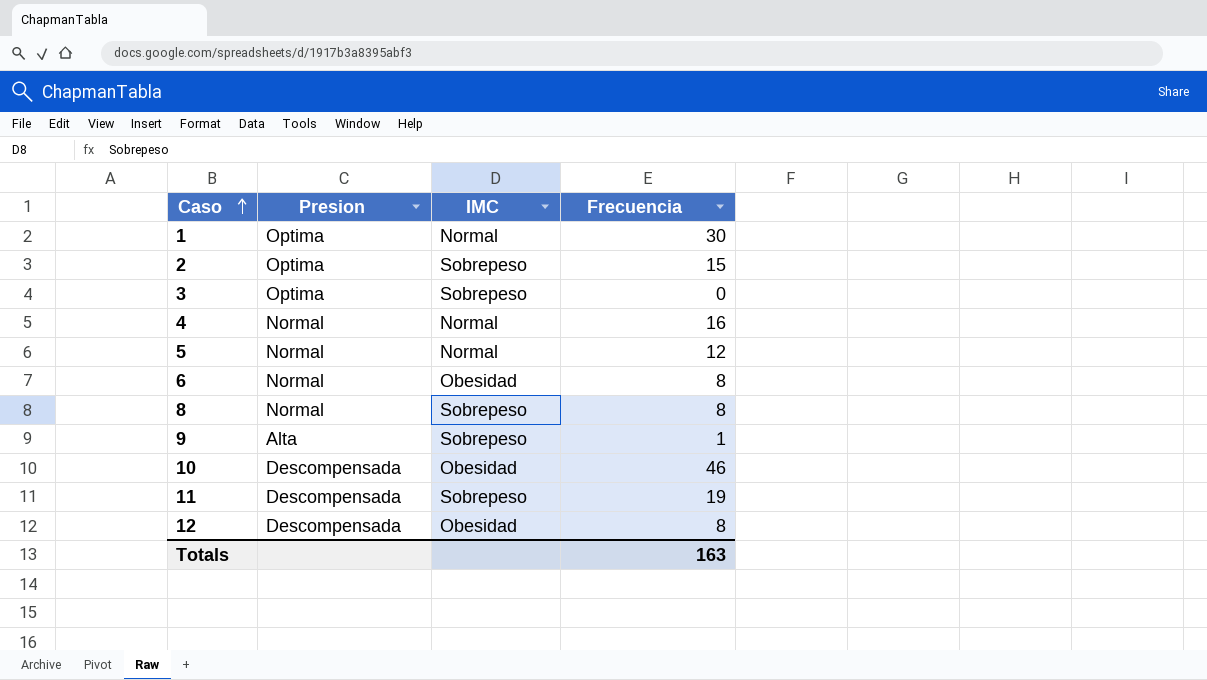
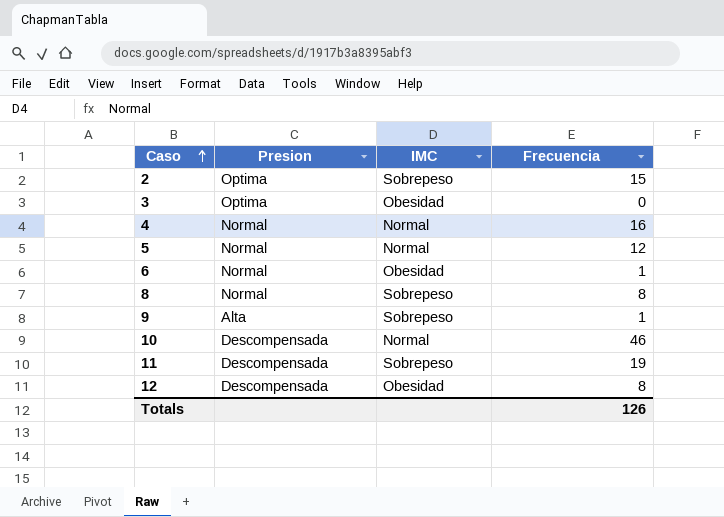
row 1: Optima | Normal | 30 -> none
3 | IMC: Sobrepeso -> Obesidad
6 | Frecuencia: 8 -> 1
10 | IMC: Obesidad -> Normal
Totals | Frecuencia: 163 -> 126

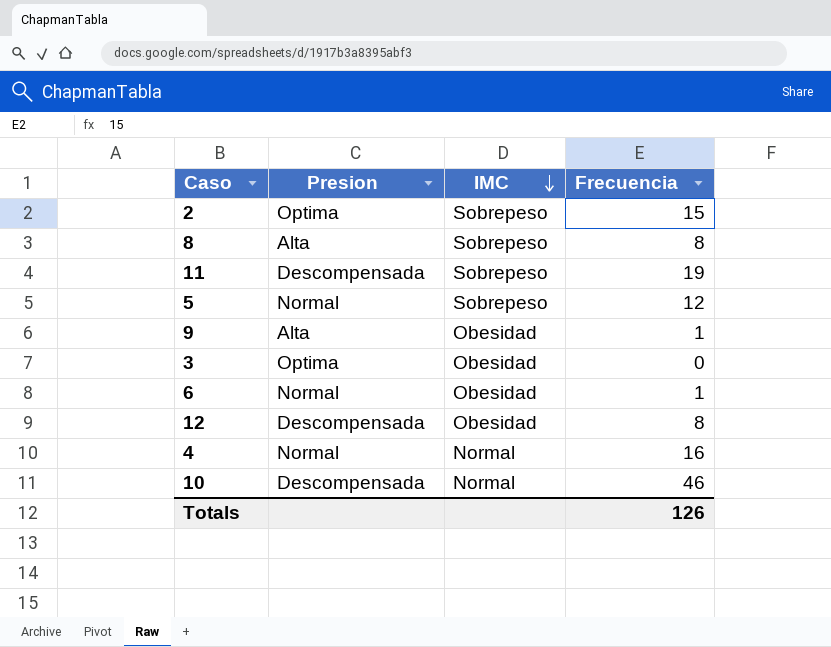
row order: Caso ascending -> IMC descending
8 | Presion: Normal -> Alta
5 | IMC: Normal -> Sobrepeso
9 | IMC: Sobrepeso -> Obesidad

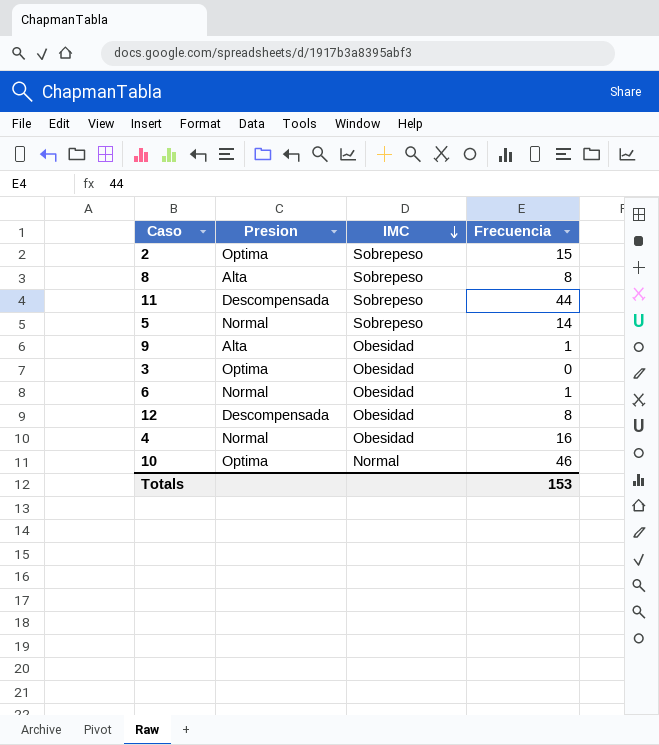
11 | Frecuencia: 19 -> 44
5 | Frecuencia: 12 -> 14
4 | IMC: Normal -> Obesidad
10 | Presion: Descompensada -> Optima
Totals | Frecuencia: 126 -> 153

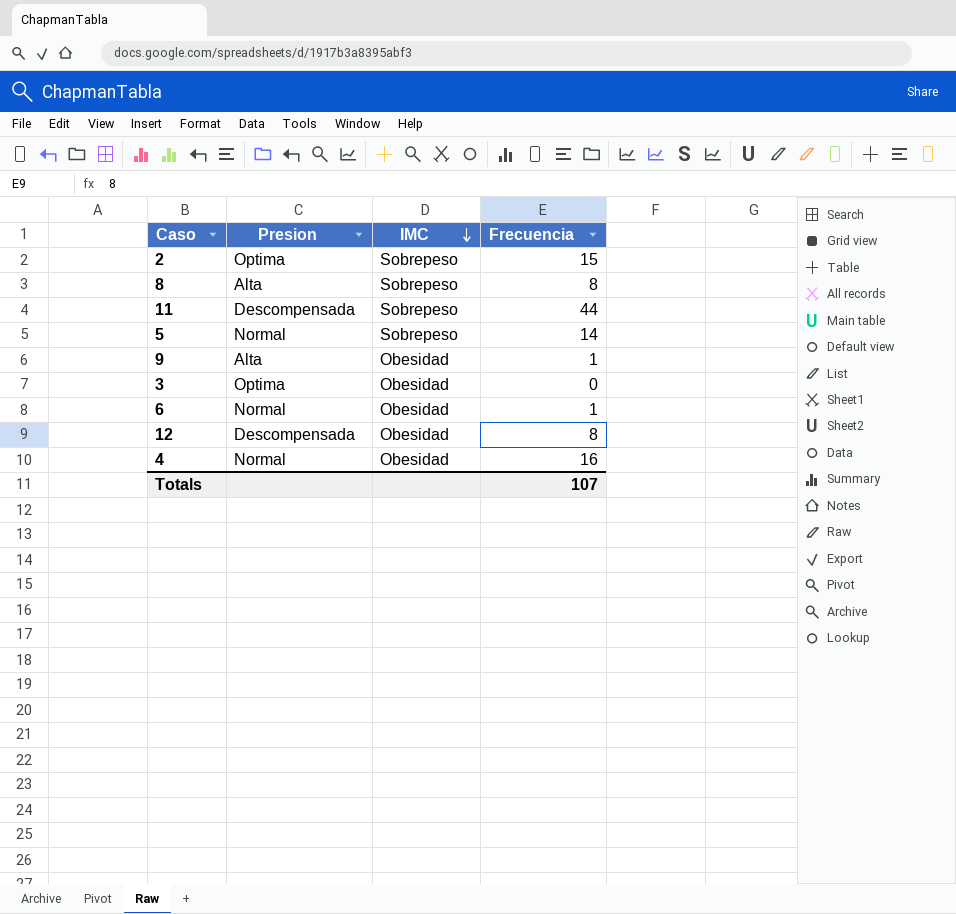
row 10: Optima | Normal | 46 -> none
Totals | Frecuencia: 153 -> 107

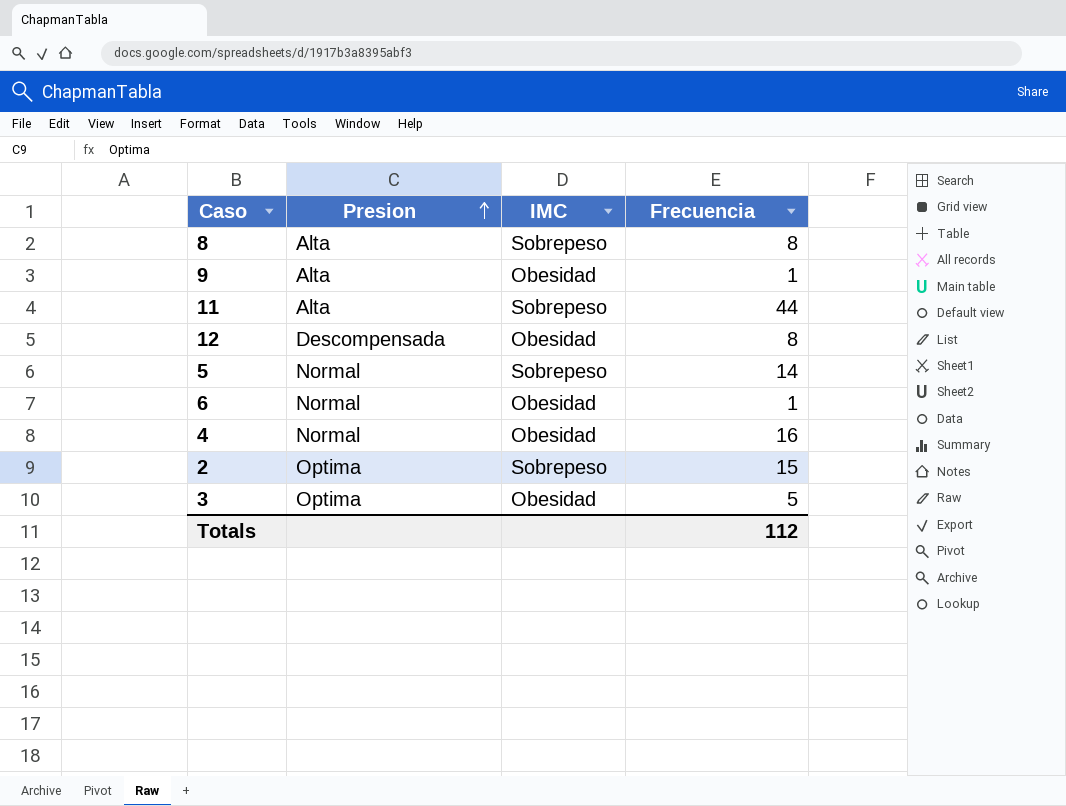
row order: IMC descending -> Presion ascending
11 | Presion: Descompensada -> Alta
3 | Frecuencia: 0 -> 5
Totals | Frecuencia: 107 -> 112

